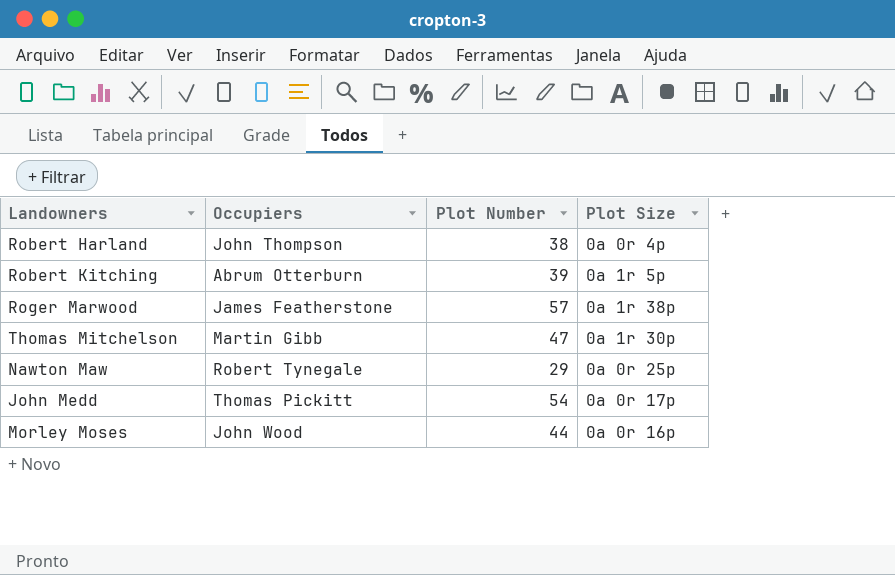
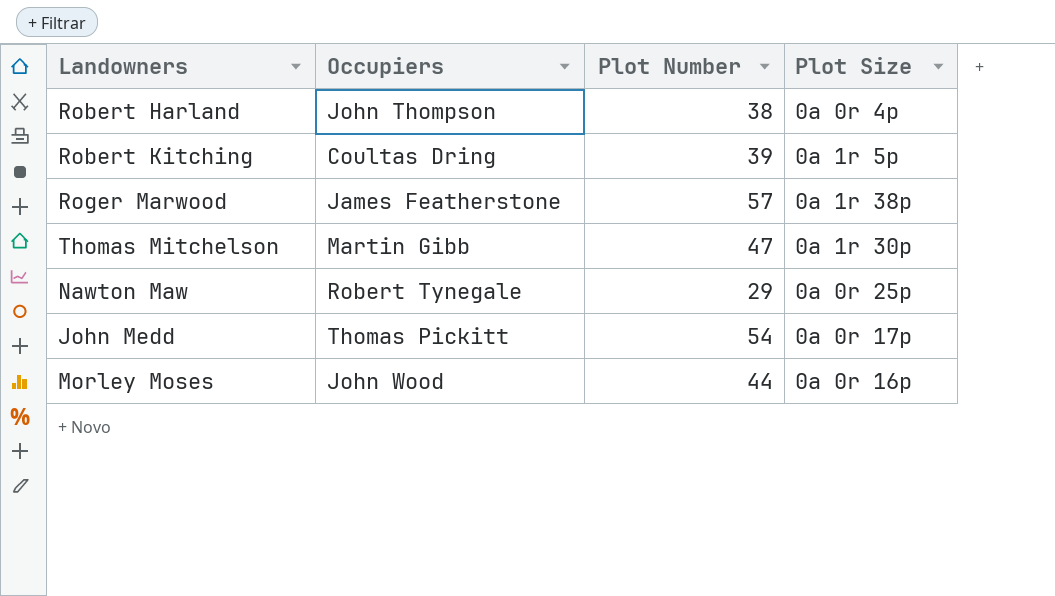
Robert Kitching | Occupiers: Abrum Otterburn -> Coultas Dring

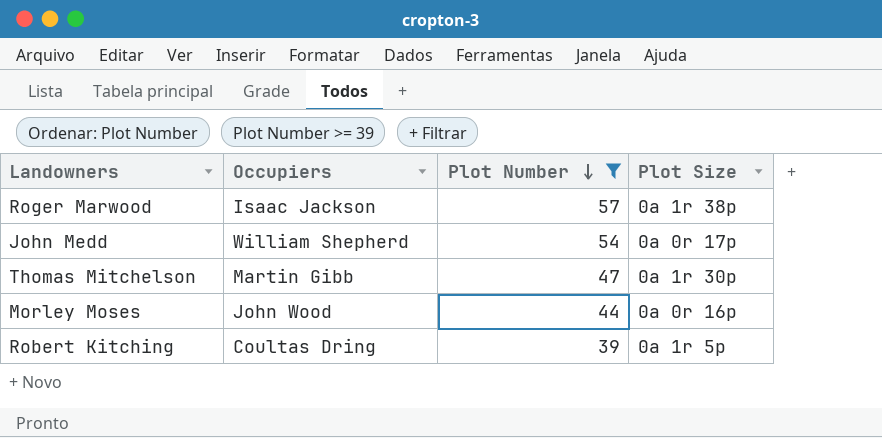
filter: none -> Plot Number >= 39
row order: none -> Plot Number descending
Roger Marwood | Occupiers: James Featherstone -> Isaac Jackson
John Medd | Occupiers: Thomas Pickitt -> William Shepherd

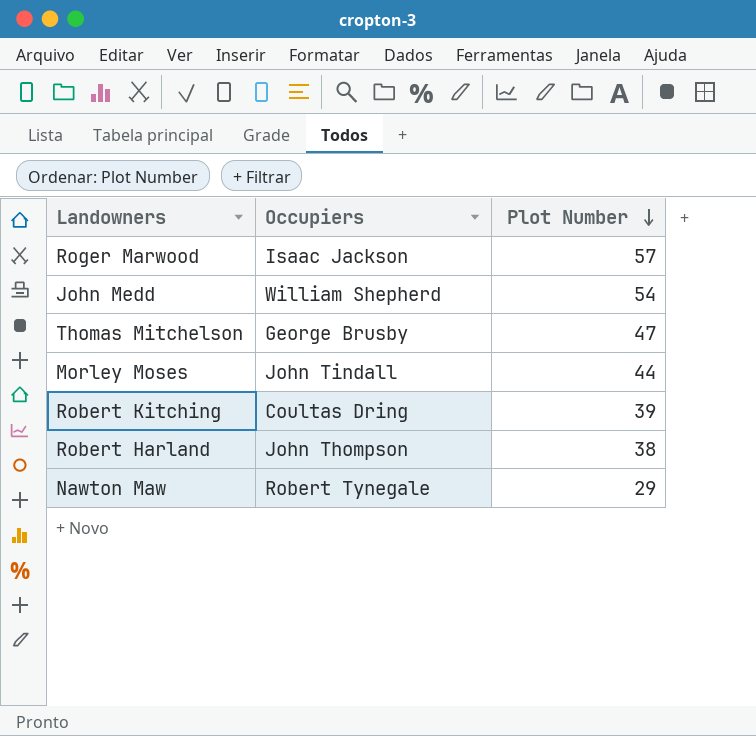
filter: Plot Number >= 39 -> none
column Plot Size | position: 4 -> none
Thomas Mitchelson | Occupiers: Martin Gibb -> George Brusby
Morley Moses | Occupiers: John Wood -> John Tindall

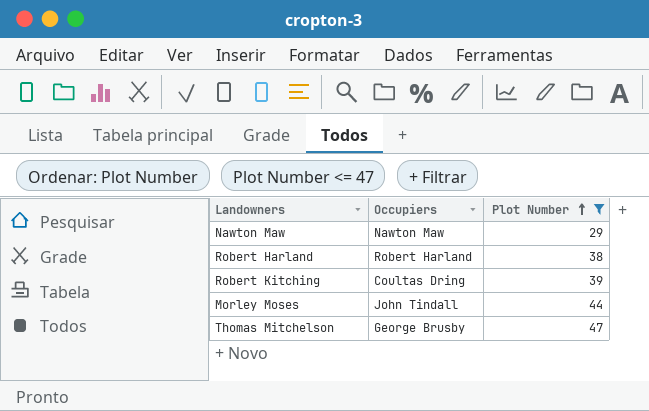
filter: none -> Plot Number <= 47
row order: Plot Number descending -> Plot Number ascending
Nawton Maw | Occupiers: Robert Tynegale -> Nawton Maw
Robert Harland | Occupiers: John Thompson -> Robert Harland

